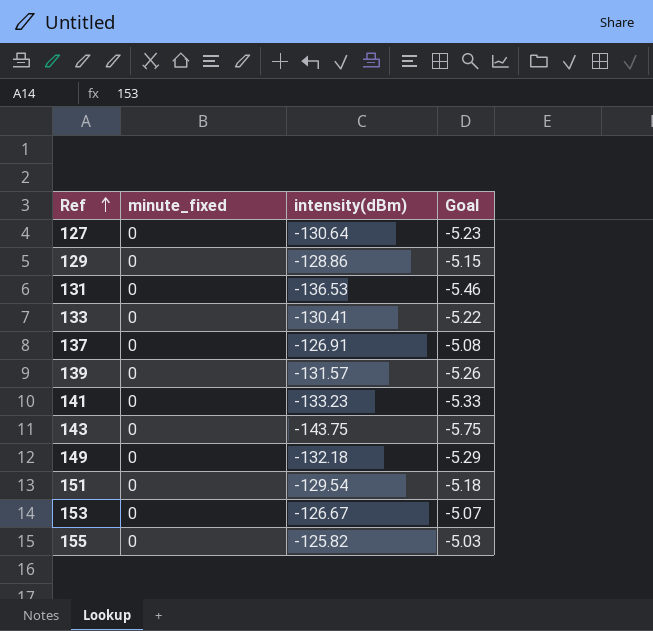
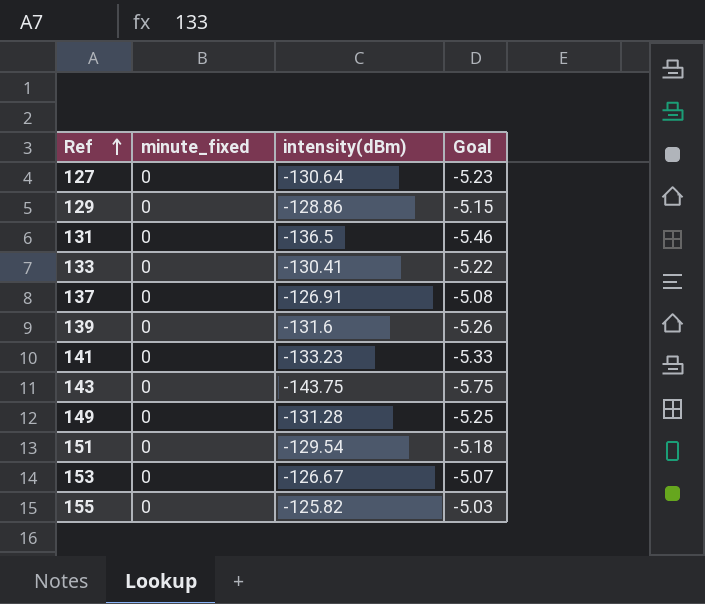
131 | intensity(dBm): -136.53 -> -136.5
139 | intensity(dBm): -131.57 -> -131.6
149 | intensity(dBm): -132.18 -> -131.28
149 | Goal: -5.29 -> -5.25

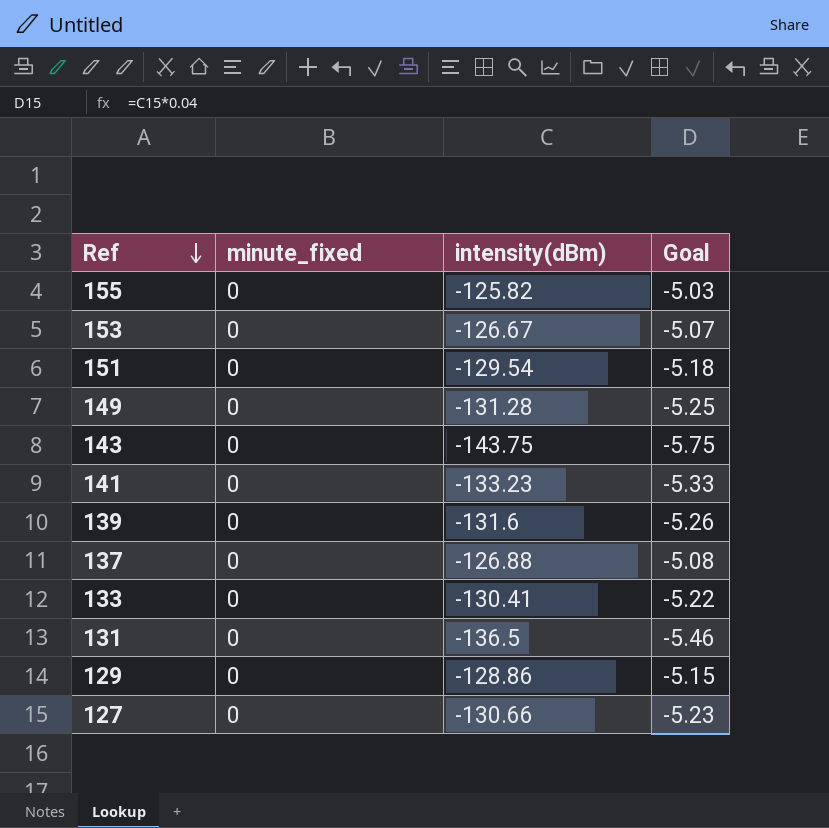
row order: Ref ascending -> Ref descending
137 | intensity(dBm): -126.91 -> -126.88
127 | intensity(dBm): -130.64 -> -130.66

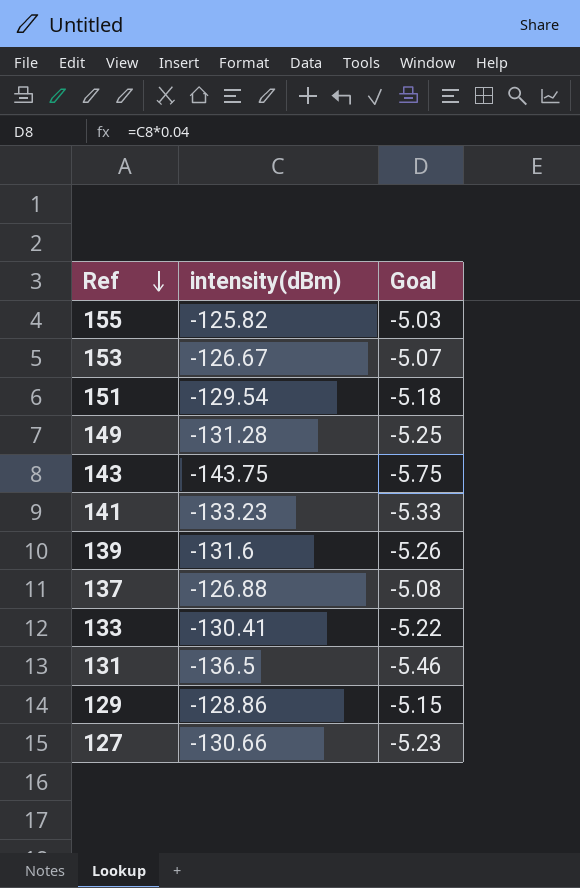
column minute_fixed | position: 2 -> none

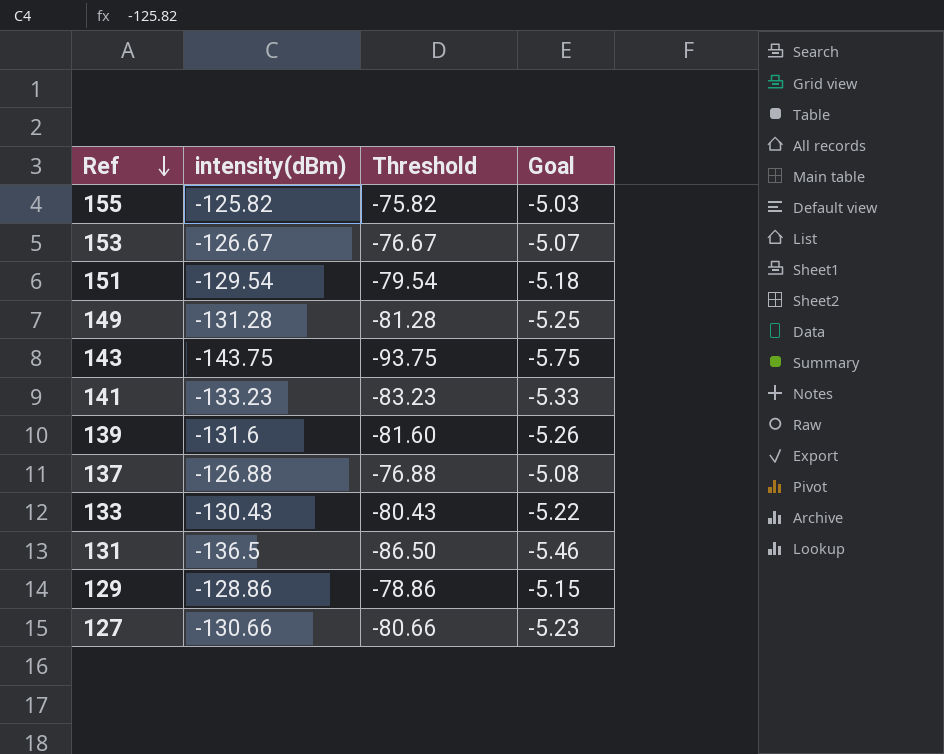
column Threshold | formula: none -> [intensity(dBm)] + 50
133 | intensity(dBm): -130.41 -> -130.43

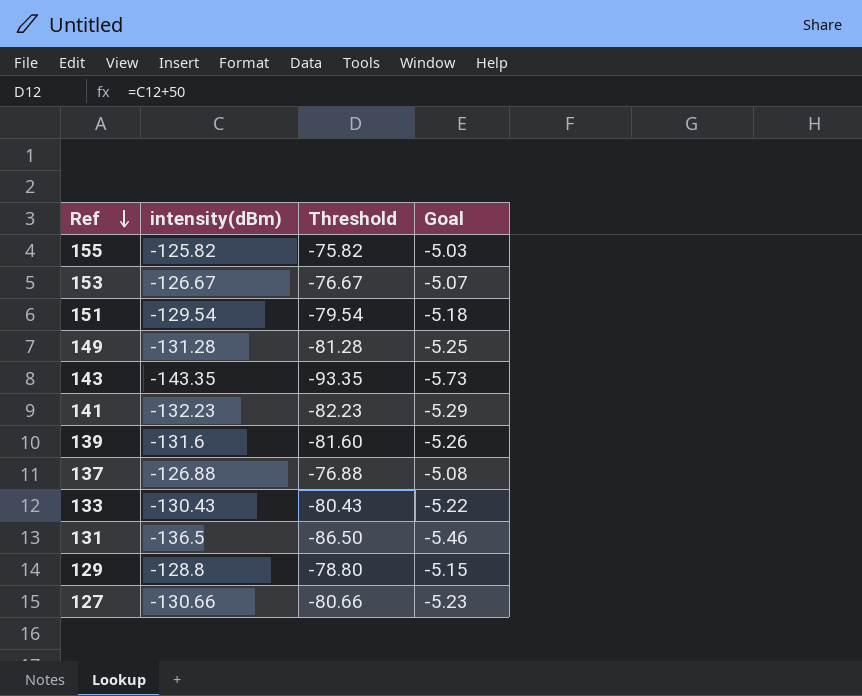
143 | intensity(dBm): -143.75 -> -143.35
143 | Threshold: -93.75 -> -93.35
143 | Goal: -5.75 -> -5.73
141 | intensity(dBm): -133.23 -> -132.23
141 | Threshold: -83.23 -> -82.23
141 | Goal: -5.33 -> -5.29
129 | intensity(dBm): -128.86 -> -128.8
129 | Threshold: -78.86 -> -78.80

